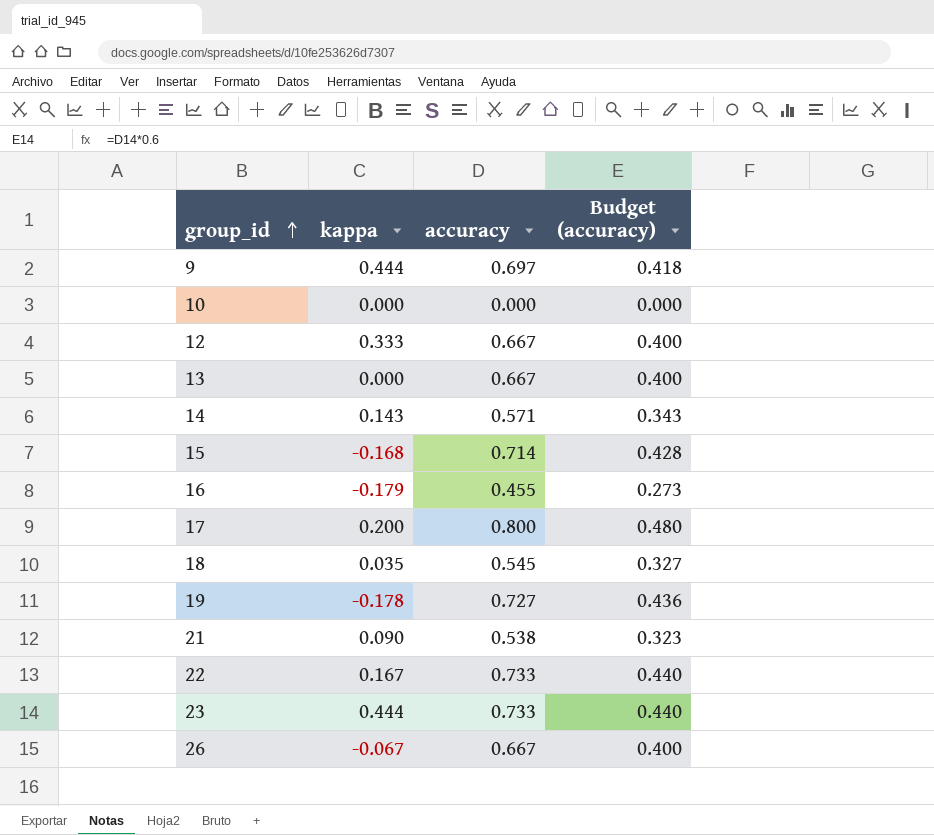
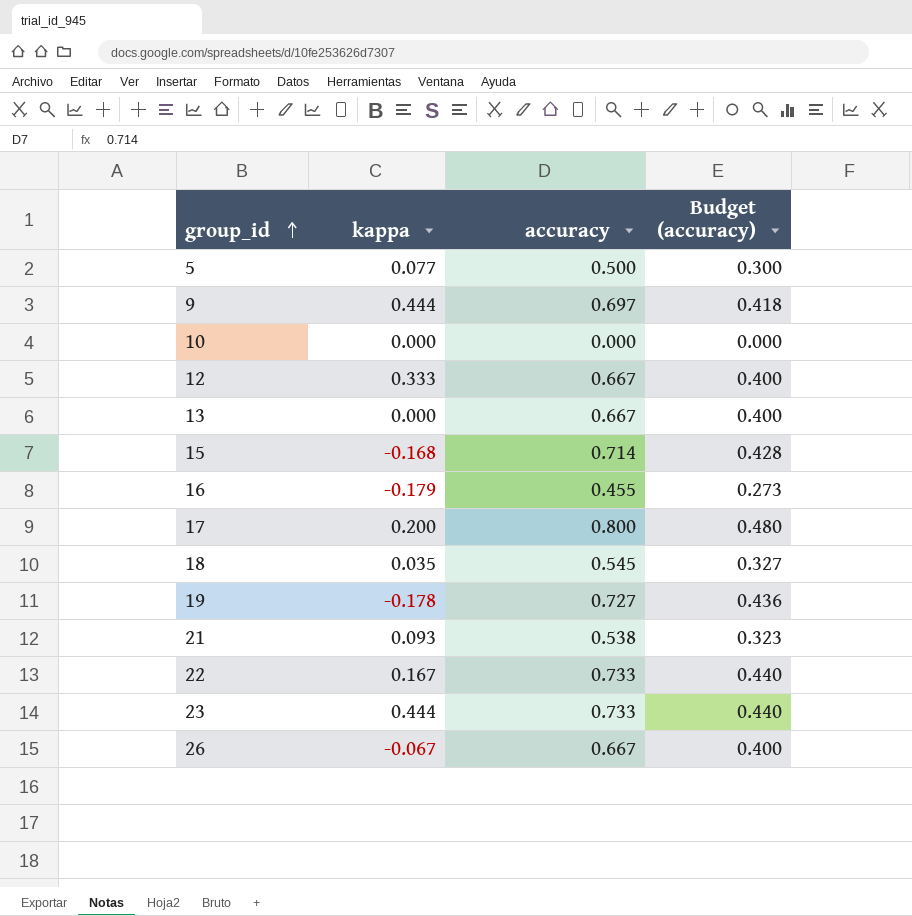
row 14: 0.143 | 0.571 | 0.343 -> none
row 5: none -> 0.077 | 0.500 | 0.300
21 | kappa: 0.090 -> 0.093

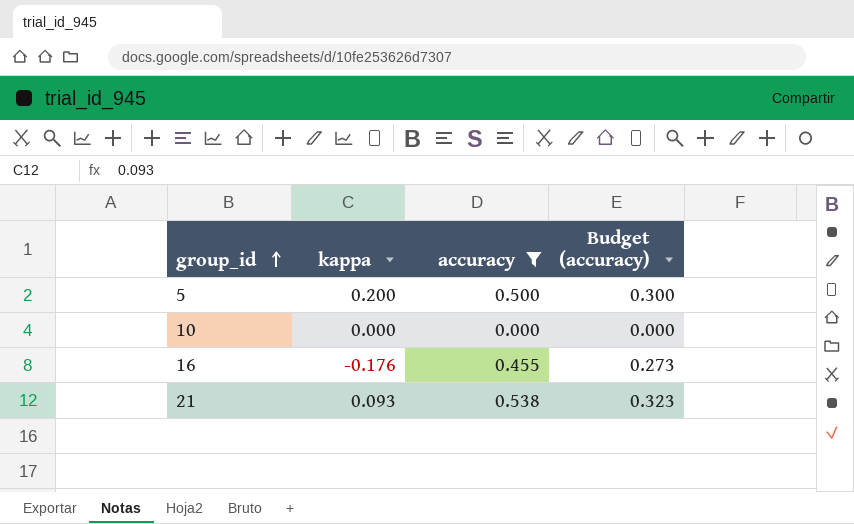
filter: none -> accuracy <= 0.538
5 | kappa: 0.077 -> 0.200
16 | kappa: -0.179 -> -0.176

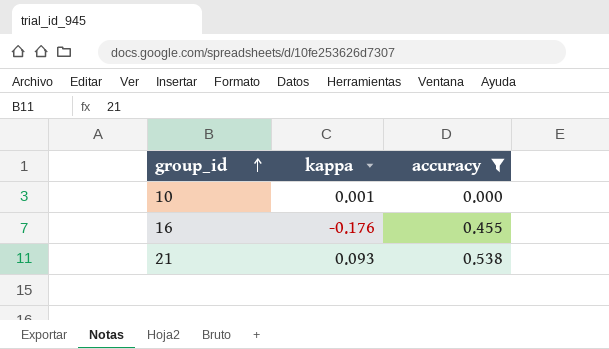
column Budget (accuracy) | formula: [accuracy] * 0.6 -> none
row 5: 0.200 | 0.500 | 0.300 -> none
10 | kappa: 0.000 -> 0.001

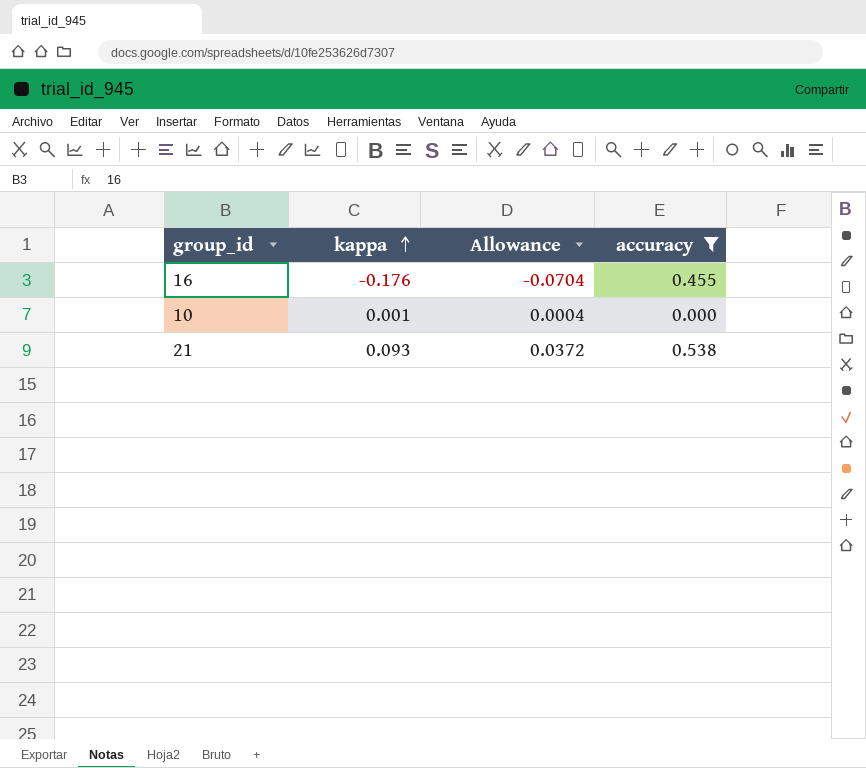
row order: group_id ascending -> kappa ascending
column Allowance | formula: none -> [kappa] * 0.4

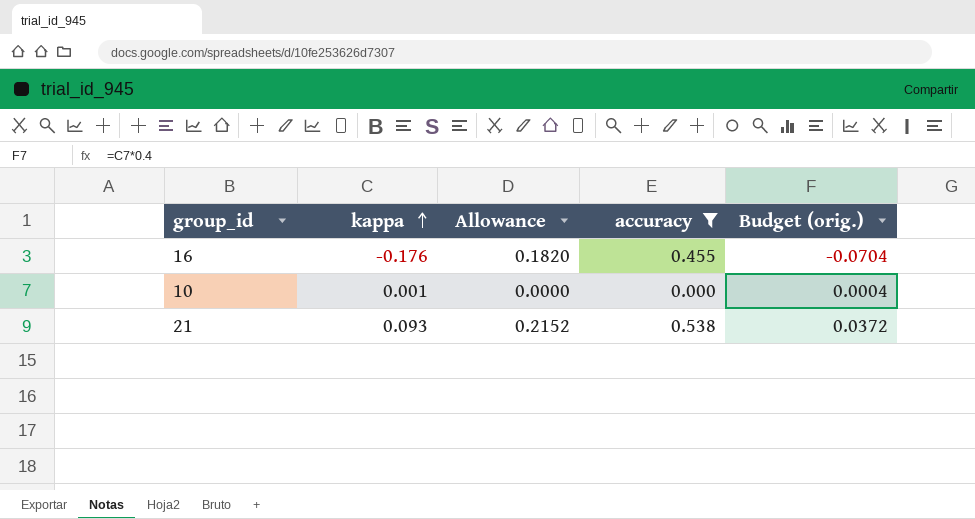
column Allowance | formula: [kappa] * 0.4 -> [accuracy] * 0.4
column Budget (orig.) | formula: none -> [kappa] * 0.4

